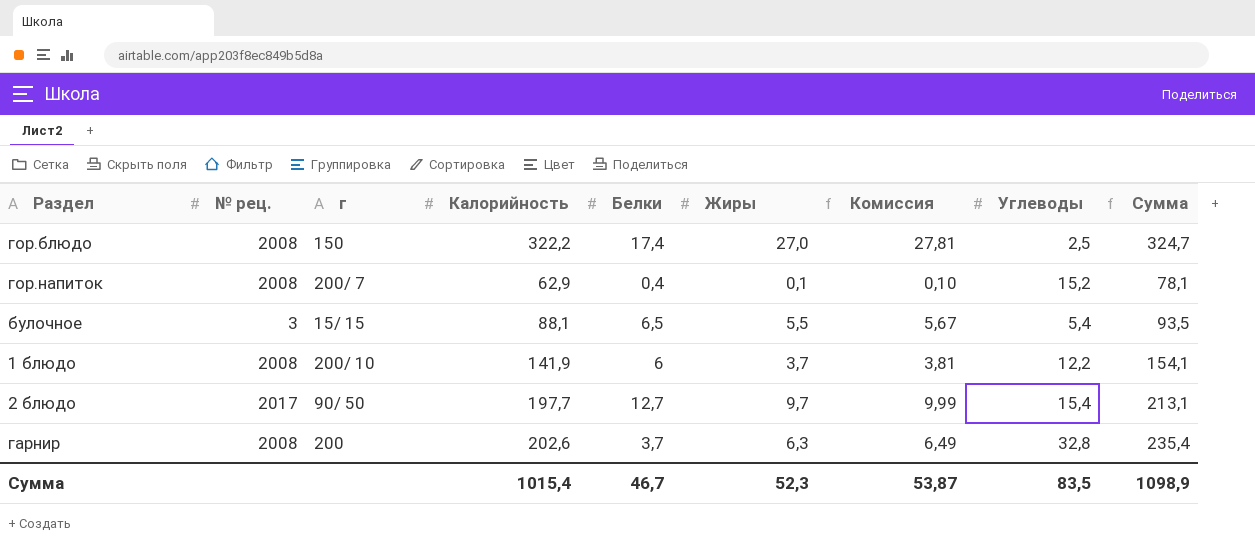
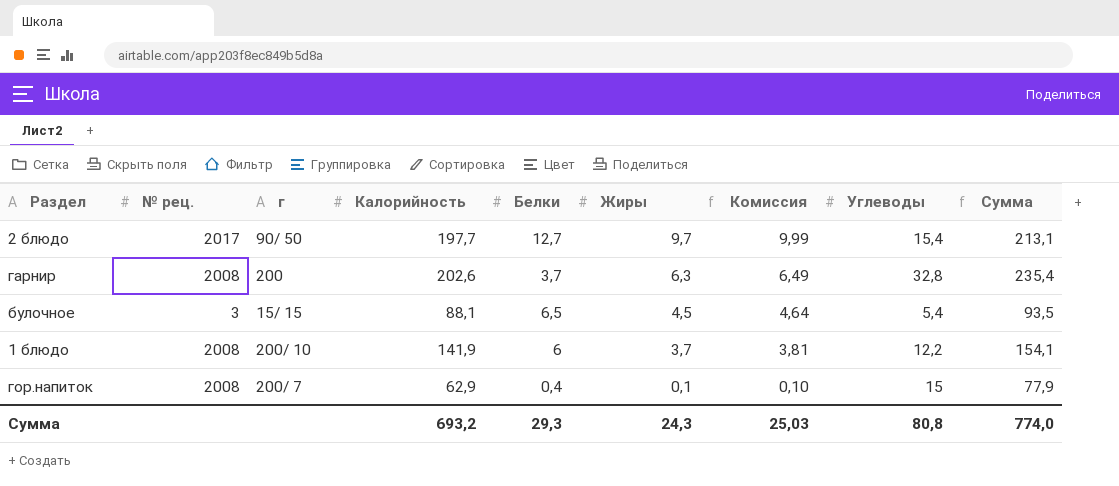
row order: none -> Жиры descending
row гор.блюдо: 2008 | 150 | 322,2 | 17,4 | 27,0 | 27,81 | 2,5 | 324,7 -> none
булочное | Жиры: 5,5 -> 4,5
булочное | Комиссия: 5,67 -> 4,64
гор.напиток | Углеводы: 15,2 -> 15
гор.напиток | Сумма: 78,1 -> 77,9
Сумма | Калорийность: 1015,4 -> 693,2
Сумма | Белки: 46,7 -> 29,3
Сумма | Жиры: 52,3 -> 24,3
Сумма | Комиссия: 53,87 -> 25,03
Сумма | Углеводы: 83,5 -> 80,8
Сумма | Сумма: 1098,9 -> 774,0

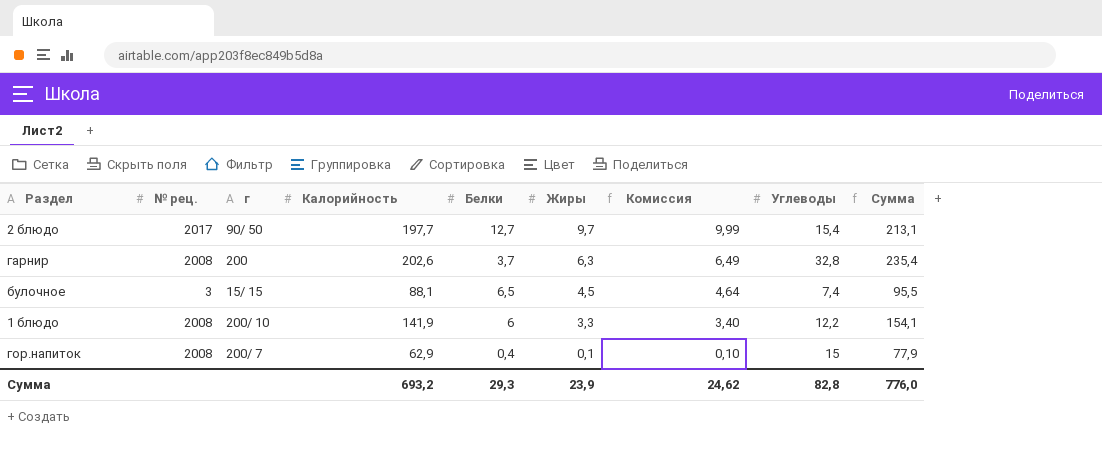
булочное | Углеводы: 5,4 -> 7,4
булочное | Сумма: 93,5 -> 95,5
1 блюдо | Жиры: 3,7 -> 3,3
1 блюдо | Комиссия: 3,81 -> 3,40
Сумма | Жиры: 24,3 -> 23,9
Сумма | Комиссия: 25,03 -> 24,62
Сумма | Углеводы: 80,8 -> 82,8
Сумма | Сумма: 774,0 -> 776,0

